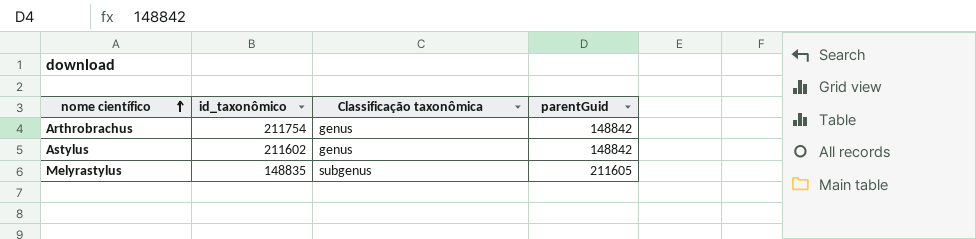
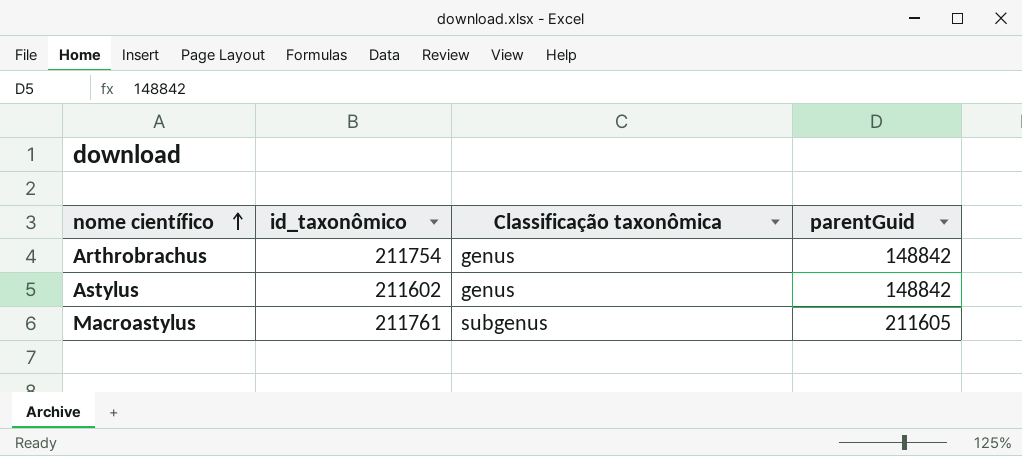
row Melyrastylus: 148835 | subgenus | 211605 -> none
row Macroastylus: none -> 211761 | subgenus | 211605

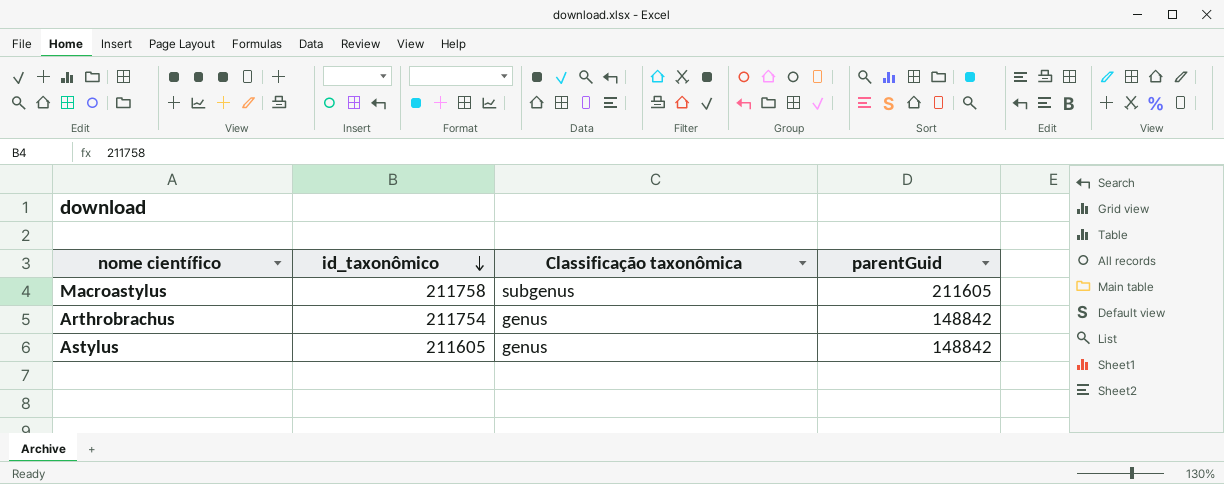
row order: nome científico ascending -> id_taxonômico descending
Macroastylus | id_taxonômico: 211761 -> 211758
Astylus | id_taxonômico: 211602 -> 211605

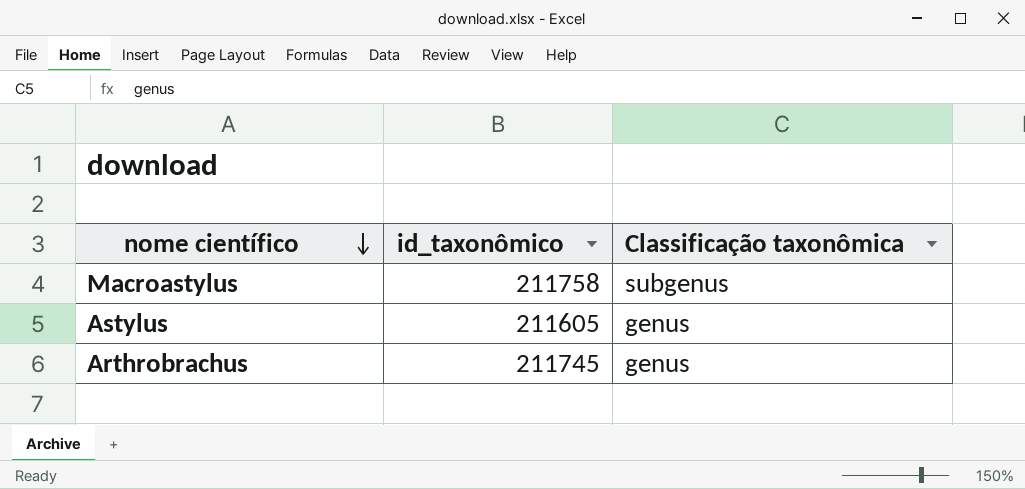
row order: id_taxonômico descending -> nome científico descending
column parentGuid | position: 4 -> none
Arthrobrachus | id_taxonômico: 211754 -> 211745

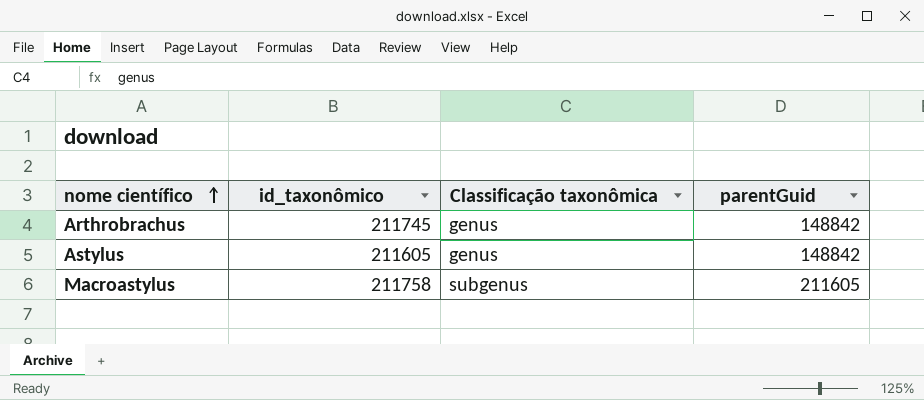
row order: nome científico descending -> nome científico ascending
column parentGuid | position: none -> 4

